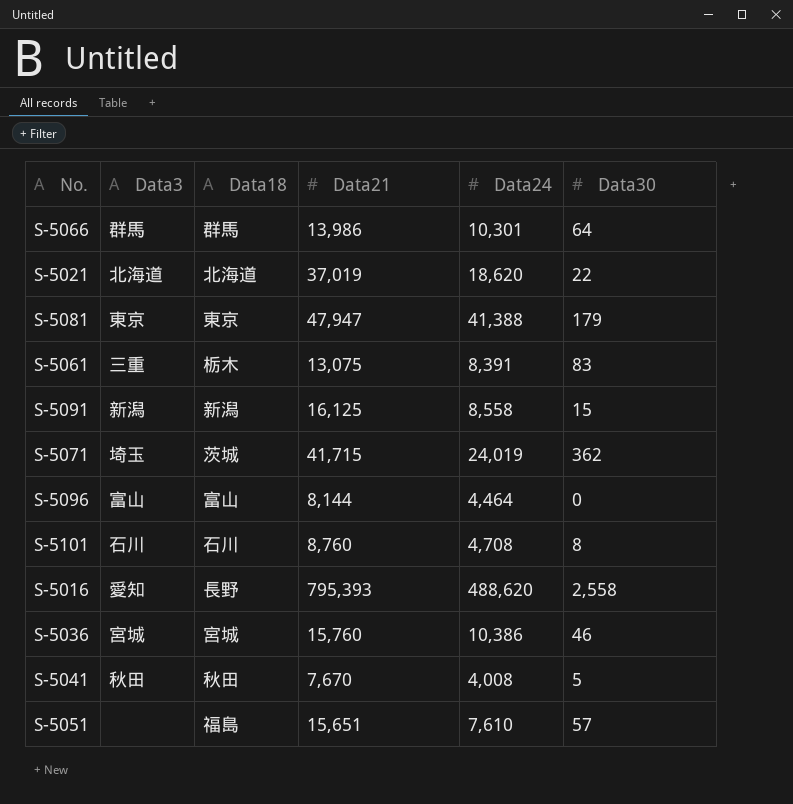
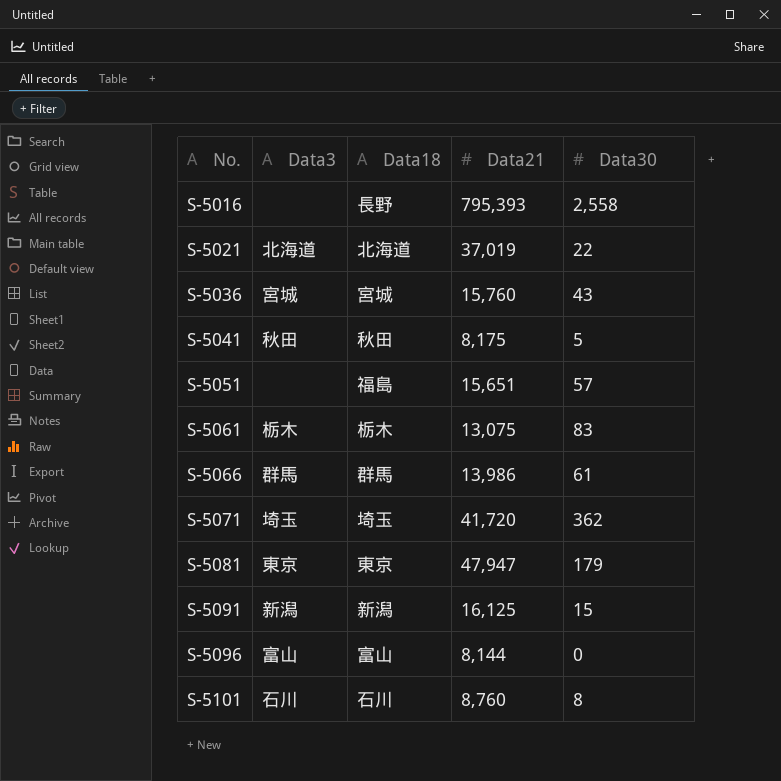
row order: none -> No. ascending
column Data24 | position: 5 -> none
S-5016 | Data3: 愛知 -> none
S-5036 | Data30: 46 -> 43
S-5041 | Data21: 7,670 -> 8,175
S-5061 | Data3: 三重 -> 栃木
S-5066 | Data30: 64 -> 61
S-5071 | Data18: 茨城 -> 埼玉
S-5071 | Data21: 41,715 -> 41,720

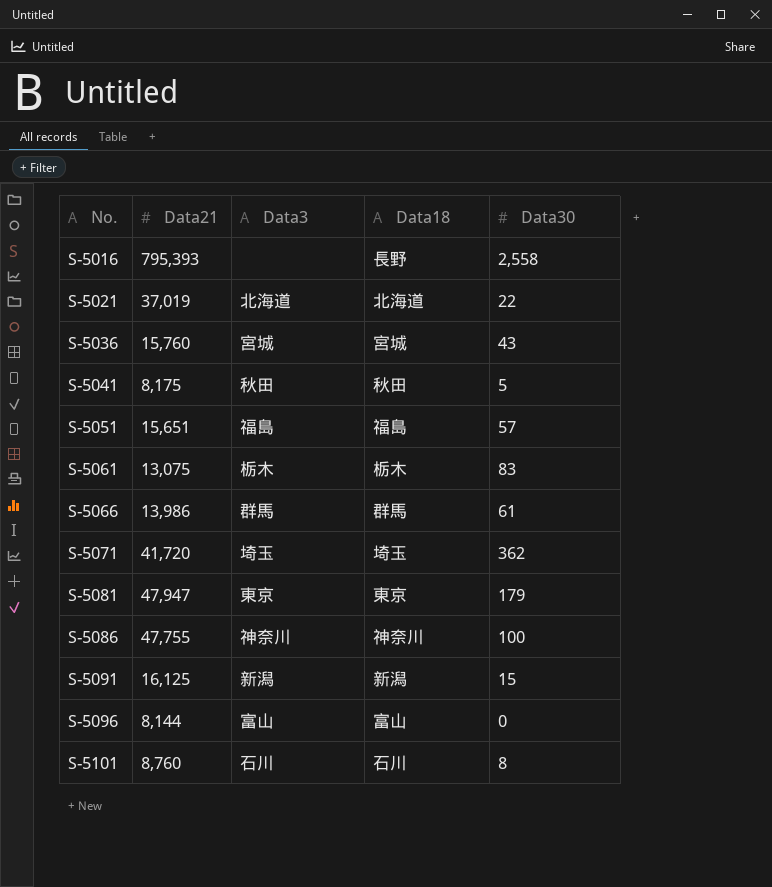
column Data21 | position: 4 -> 2
S-5051 | Data3: none -> 福島
row S-5086: none -> 47,755 | 神奈川 | 神奈川 | 100

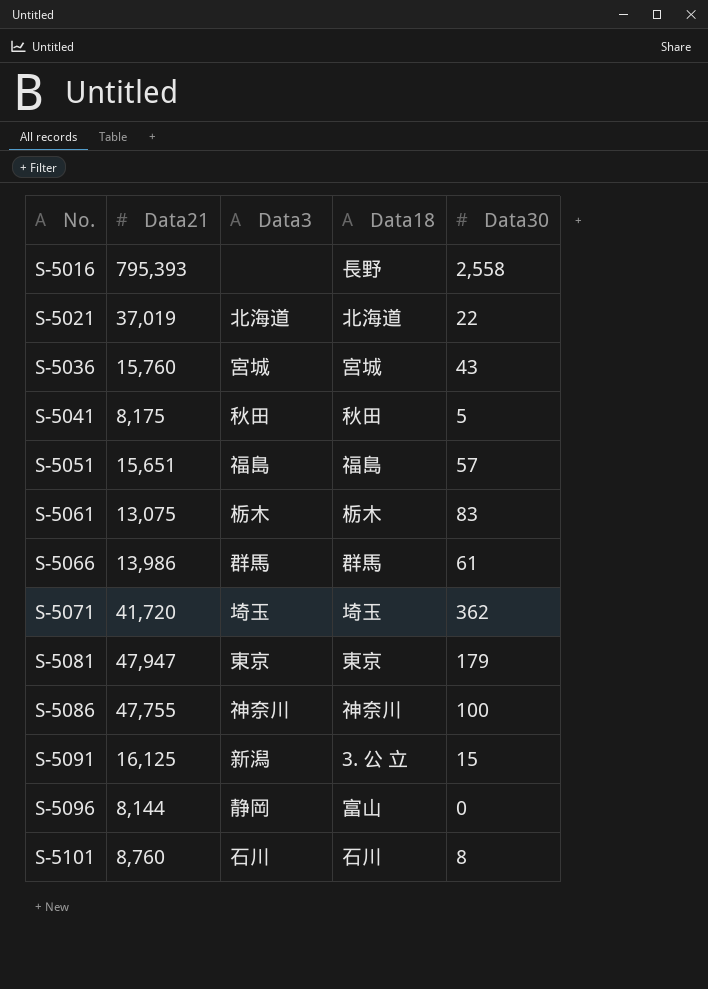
S-5091 | Data18: 新潟 -> 3. 公 立
S-5096 | Data3: 富山 -> 静岡

